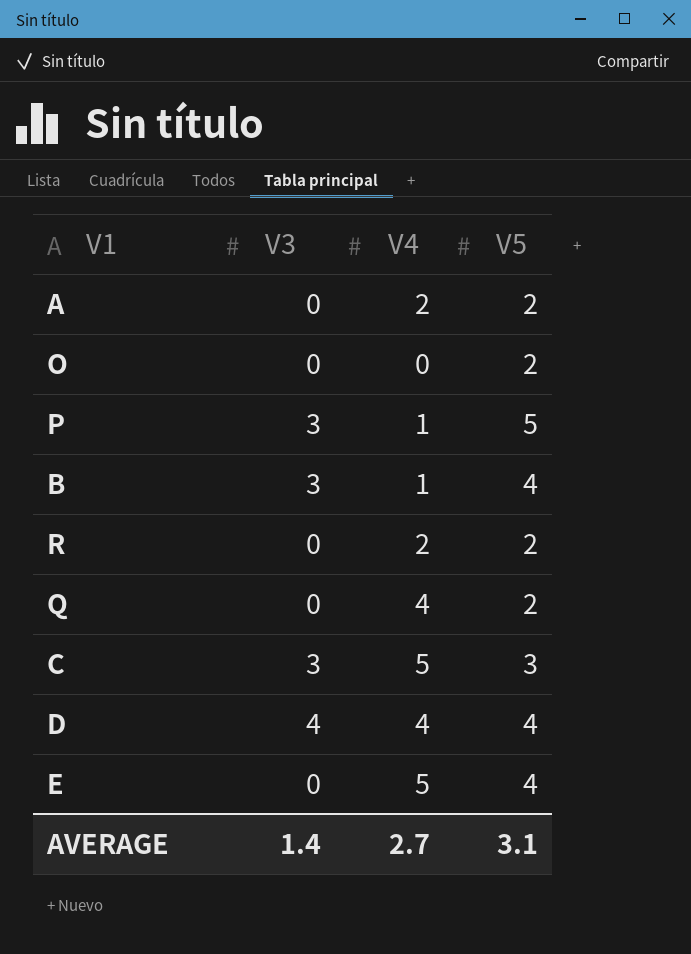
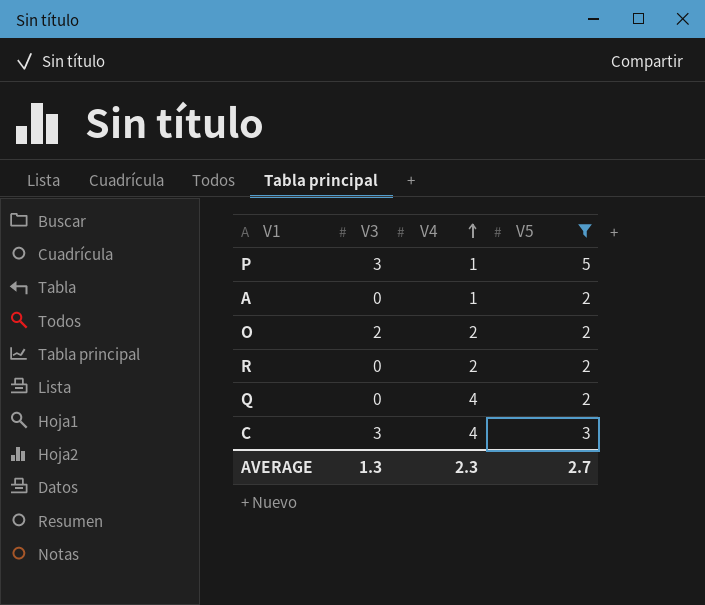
filter: none -> V5 != 4
row order: none -> V4 ascending
A | V4: 2 -> 1
O | V3: 0 -> 2
O | V4: 0 -> 2
C | V4: 5 -> 4
AVERAGE | V3: 1.4 -> 1.3
AVERAGE | V4: 2.7 -> 2.3
AVERAGE | V5: 3.1 -> 2.7

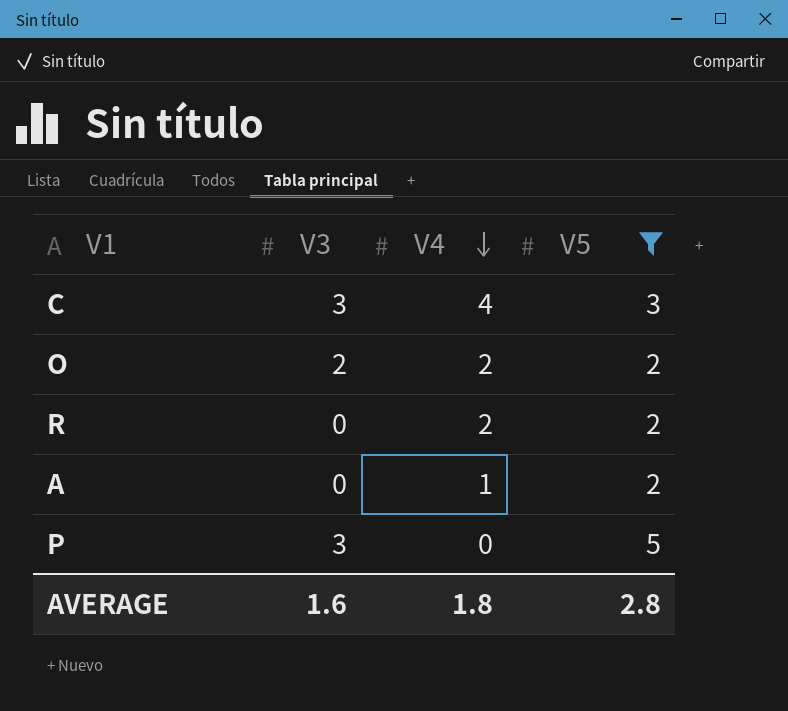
row order: V4 ascending -> V4 descending
row Q: 0 | 4 | 2 -> none
P | V4: 1 -> 0
AVERAGE | V3: 1.3 -> 1.6
AVERAGE | V4: 2.3 -> 1.8
AVERAGE | V5: 2.7 -> 2.8

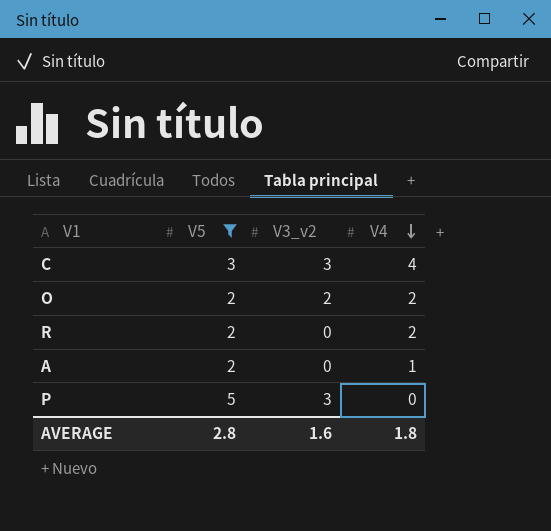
column V5 | position: 4 -> 2
column name: V3 -> V3_v2

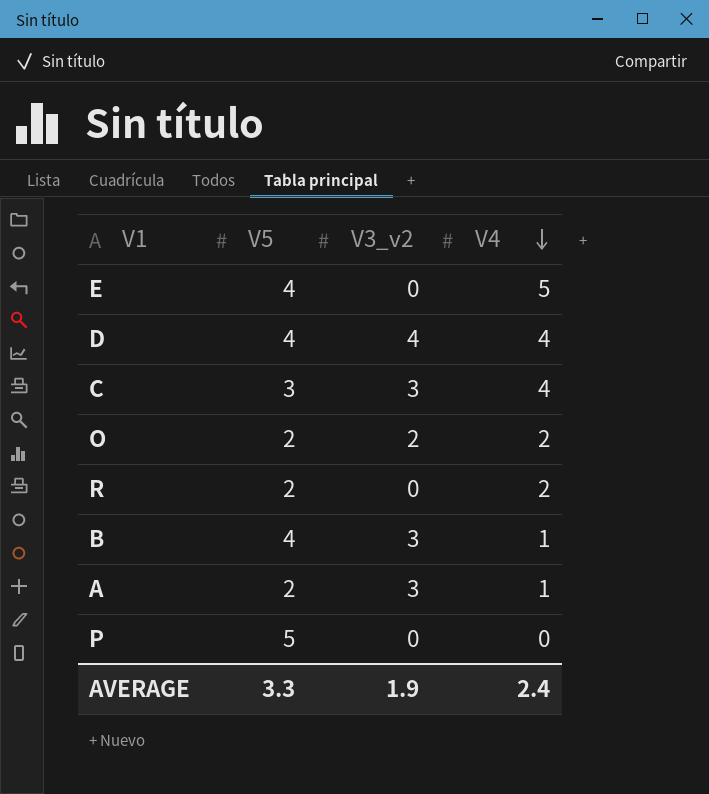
filter: V5 != 4 -> none
A | V3_v2: 0 -> 3
P | V3_v2: 3 -> 0
AVERAGE | V5: 2.8 -> 3.3
AVERAGE | V3_v2: 1.6 -> 1.9
AVERAGE | V4: 1.8 -> 2.4

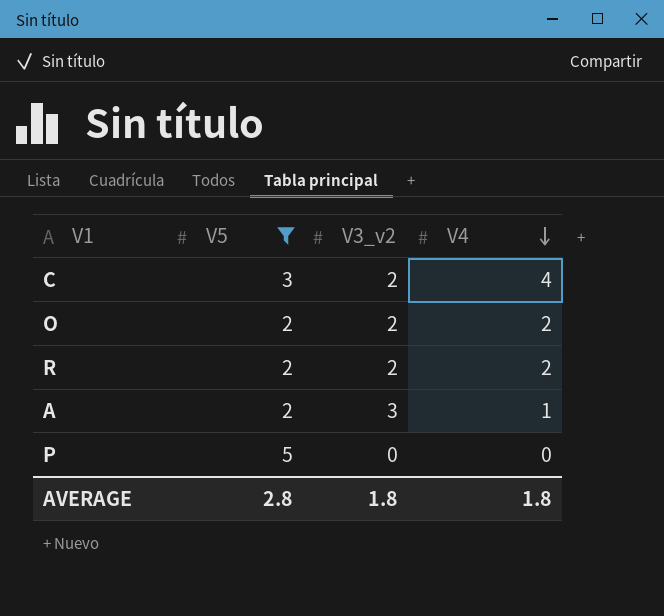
filter: none -> V5 != 4
C | V3_v2: 3 -> 2
R | V3_v2: 0 -> 2
AVERAGE | V5: 3.3 -> 2.8
AVERAGE | V3_v2: 1.9 -> 1.8
AVERAGE | V4: 2.4 -> 1.8

